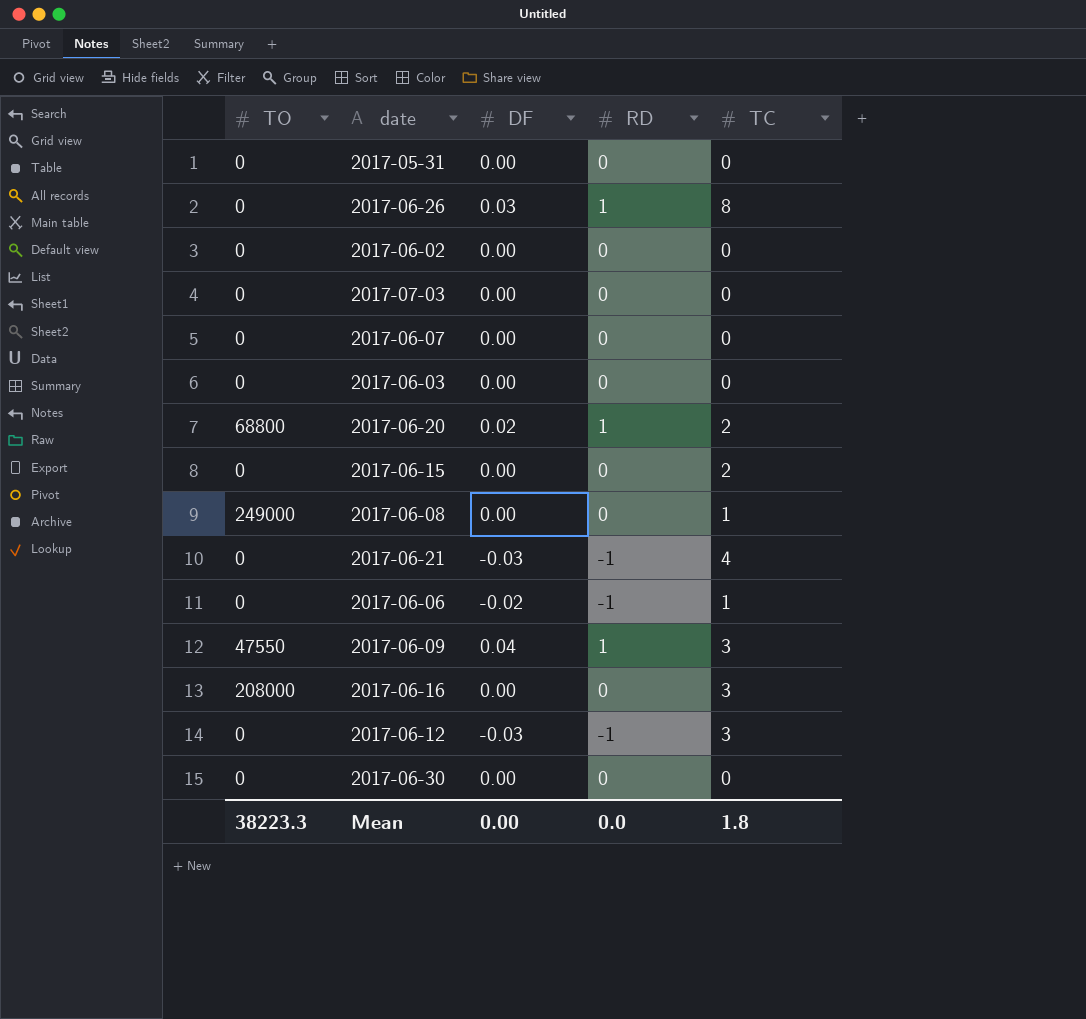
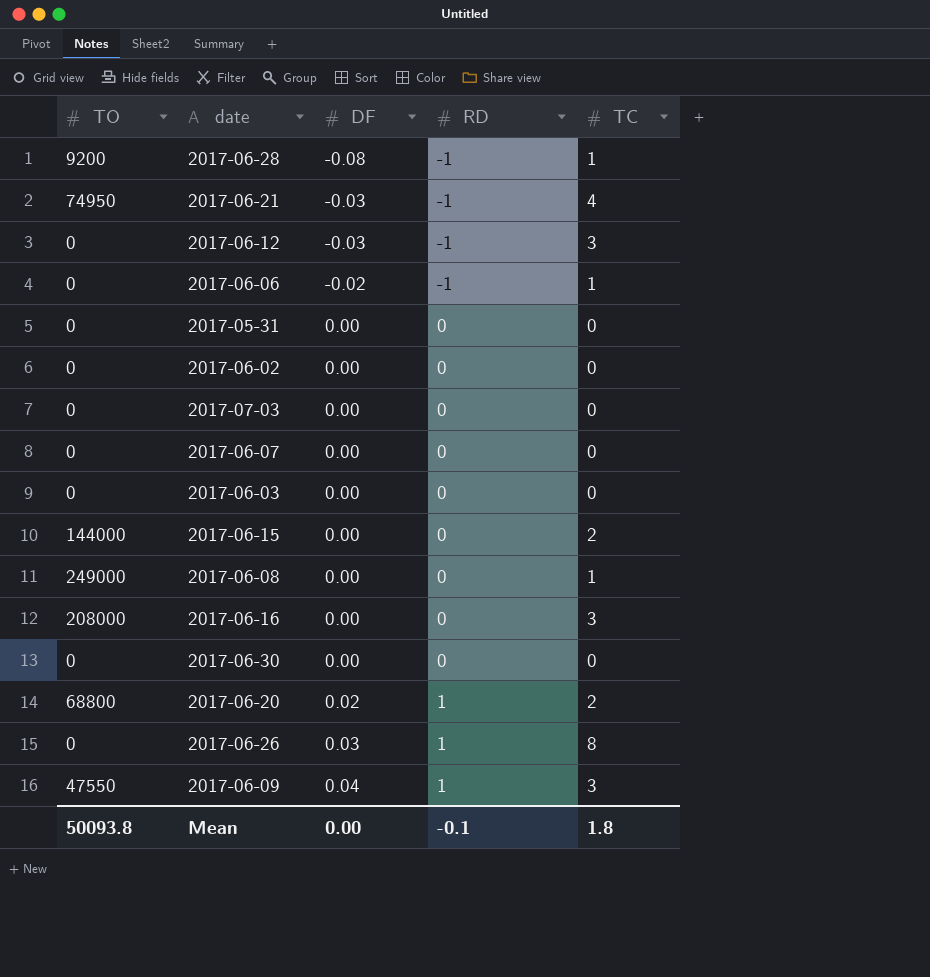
row order: none -> DF ascending
row 2017-06-28: none -> 9200 | -0.08 | -1 | 1
2017-06-21 | TO: 0 -> 74950
2017-06-15 | TO: 0 -> 144000
Mean | TO: 38223.3 -> 50093.8
Mean | RD: 0.0 -> -0.1

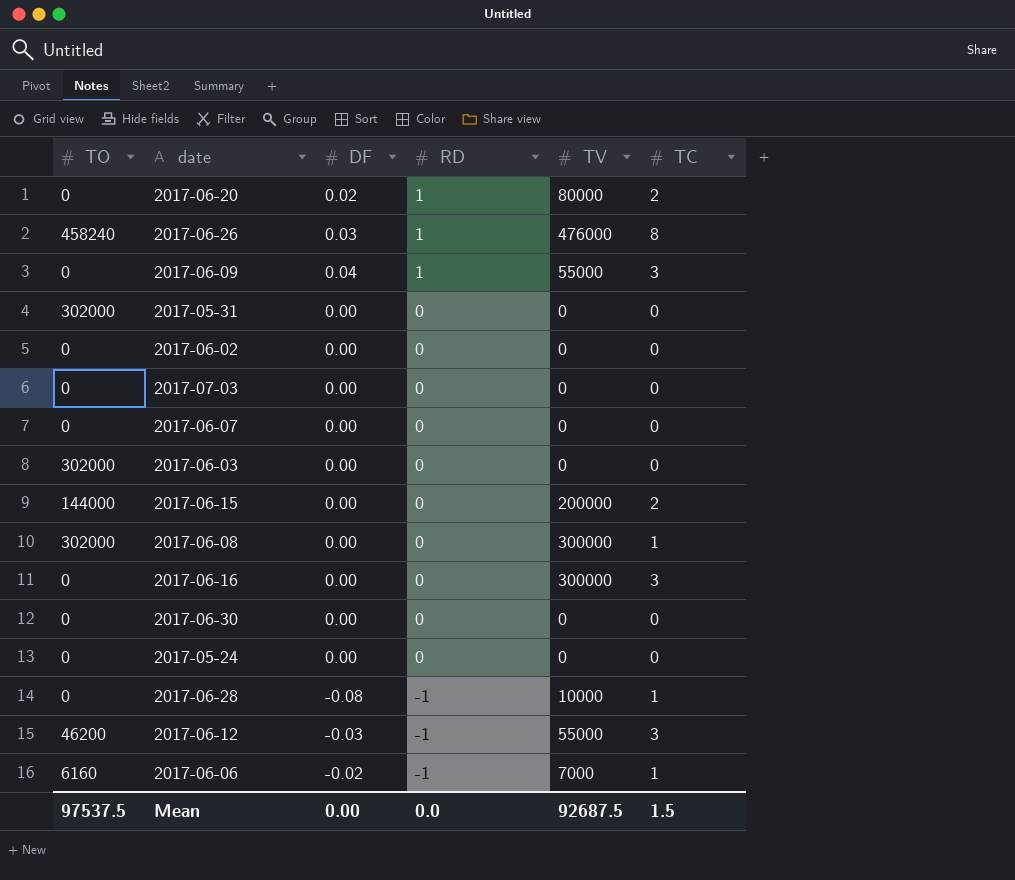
row order: DF ascending -> RD descending
column TV | position: none -> 5
row 2017-06-21: 74950 | -0.03 | -1 | 4 -> none
2017-06-20 | TO: 68800 -> 0
2017-06-26 | TO: 0 -> 458240
2017-06-09 | TO: 47550 -> 0
2017-05-31 | TO: 0 -> 302000
2017-06-03 | TO: 0 -> 302000
2017-06-08 | TO: 249000 -> 302000
2017-06-16 | TO: 208000 -> 0
row 2017-05-24: none -> 0 | 0.00 | 0 | 0 | 0
2017-06-28 | TO: 9200 -> 0
2017-06-12 | TO: 0 -> 46200
2017-06-06 | TO: 0 -> 6160
Mean | TO: 50093.8 -> 97537.5
Mean | RD: -0.1 -> 0.0
Mean | TC: 1.8 -> 1.5

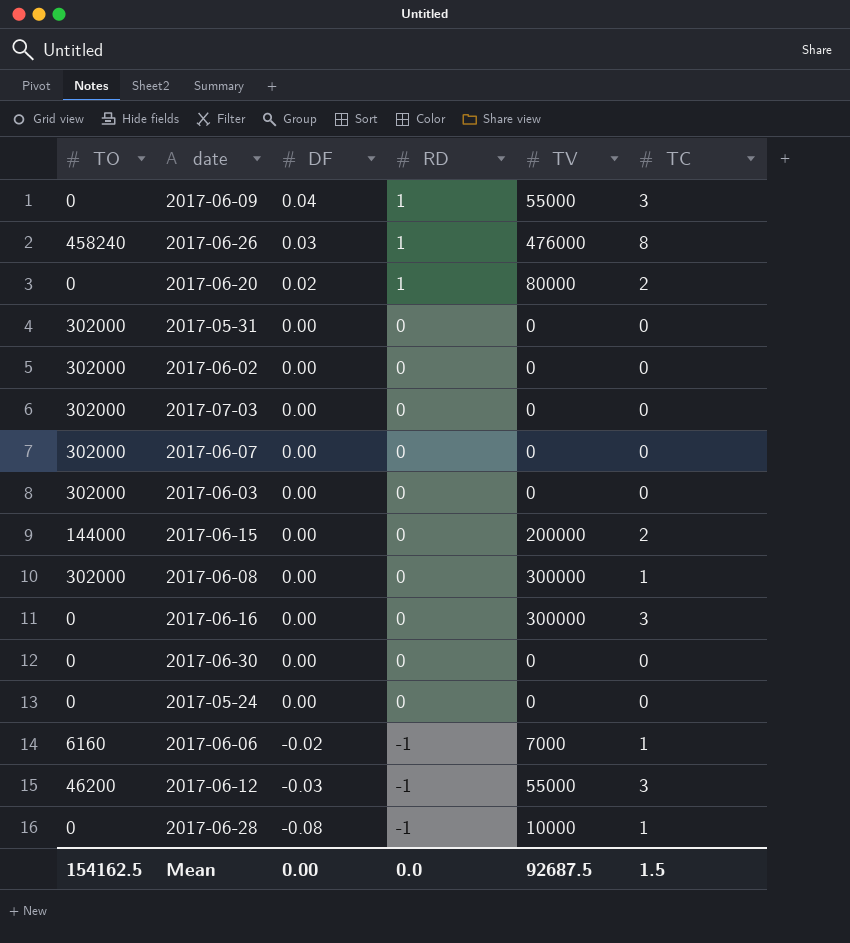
row order: RD descending -> DF descending
2017-06-02 | TO: 0 -> 302000
2017-07-03 | TO: 0 -> 302000
2017-06-07 | TO: 0 -> 302000
Mean | TO: 97537.5 -> 154162.5

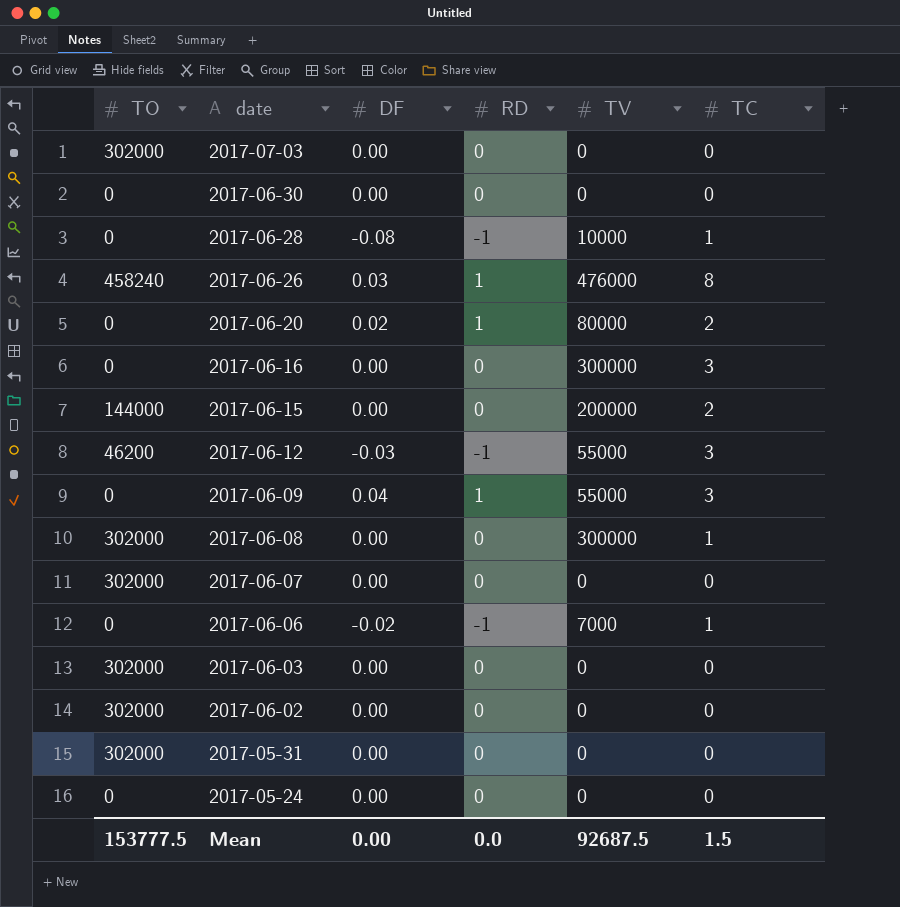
row order: DF descending -> date descending
2017-06-06 | TO: 6160 -> 0
Mean | TO: 154162.5 -> 153777.5

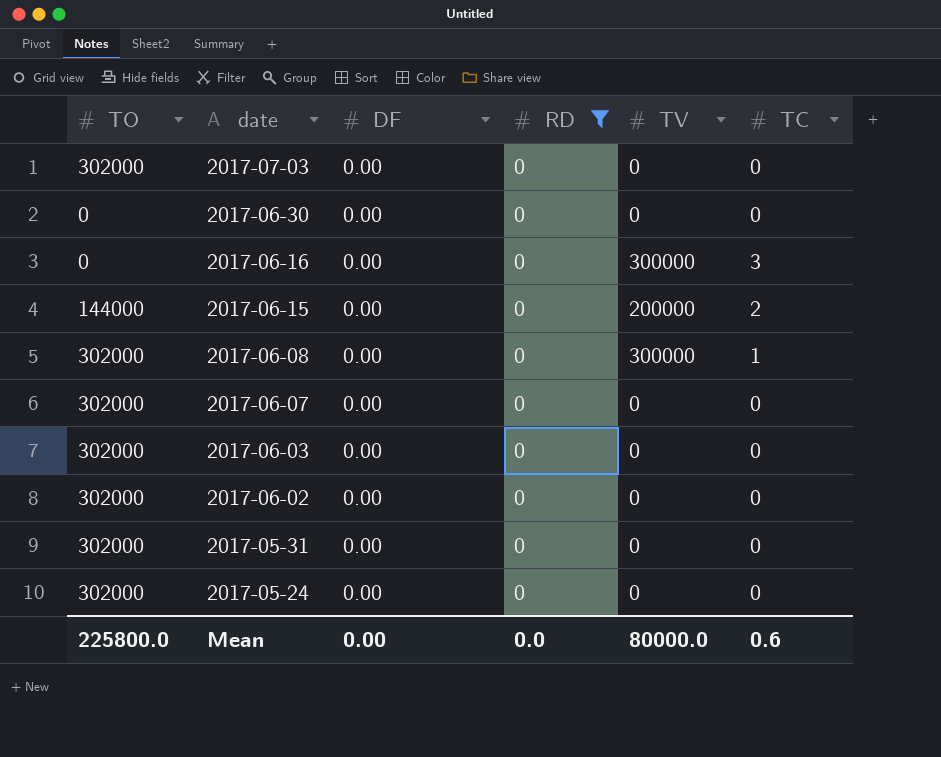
filter: none -> RD = 0
2017-05-24 | TO: 0 -> 302000
Mean | TO: 153777.5 -> 225800.0
Mean | TV: 92687.5 -> 80000.0
Mean | TC: 1.5 -> 0.6

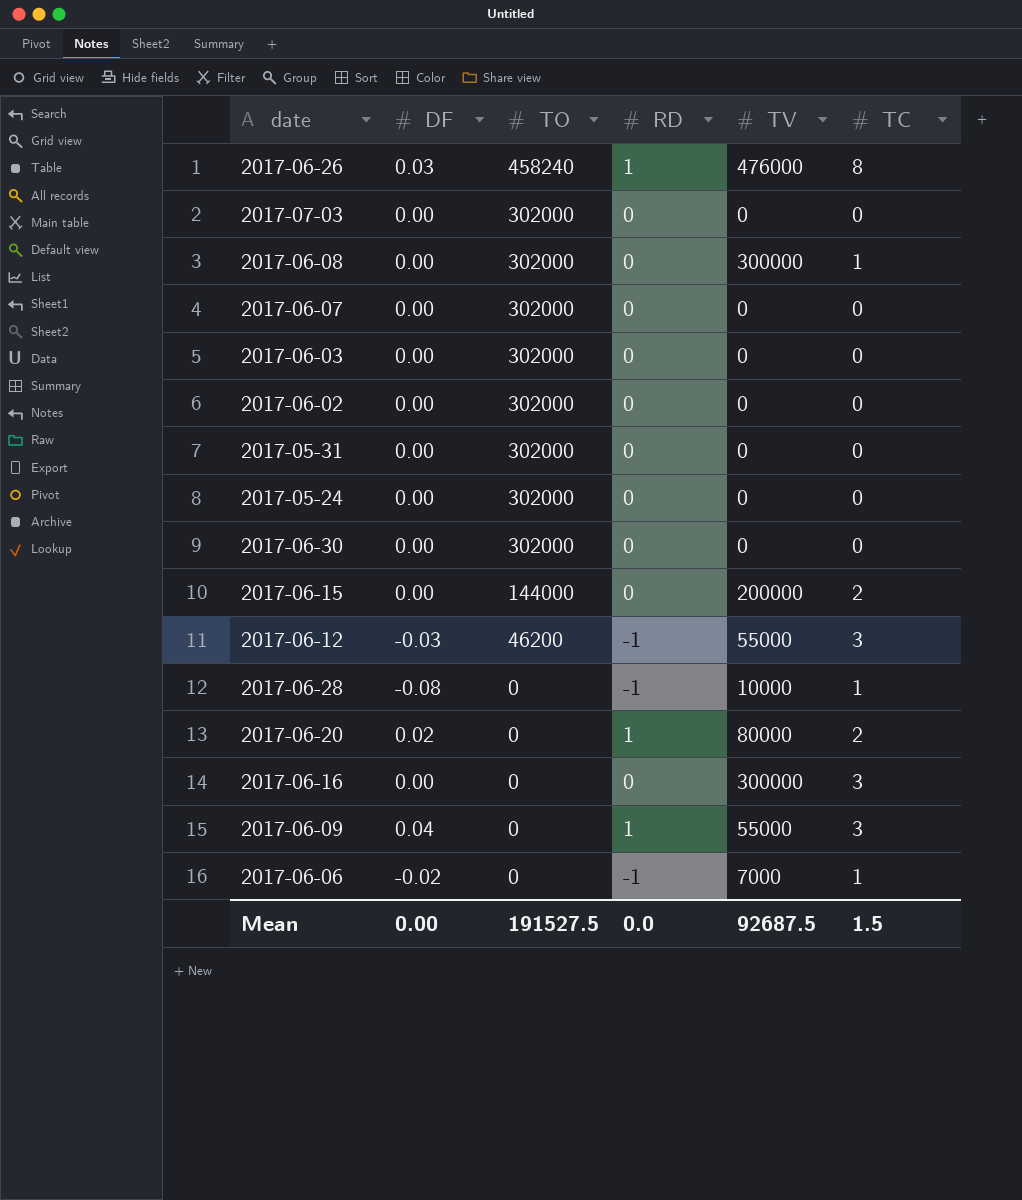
filter: RD = 0 -> none
row order: date descending -> TO descending
column TO | position: 1 -> 3
2017-06-30 | TO: 0 -> 302000
Mean | TO: 225800.0 -> 191527.5
Mean | TV: 80000.0 -> 92687.5
Mean | TC: 0.6 -> 1.5

